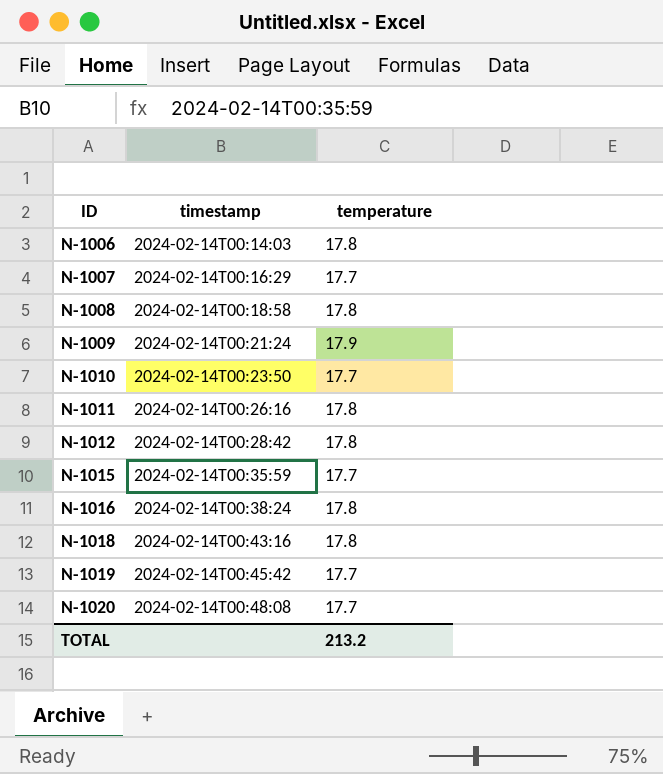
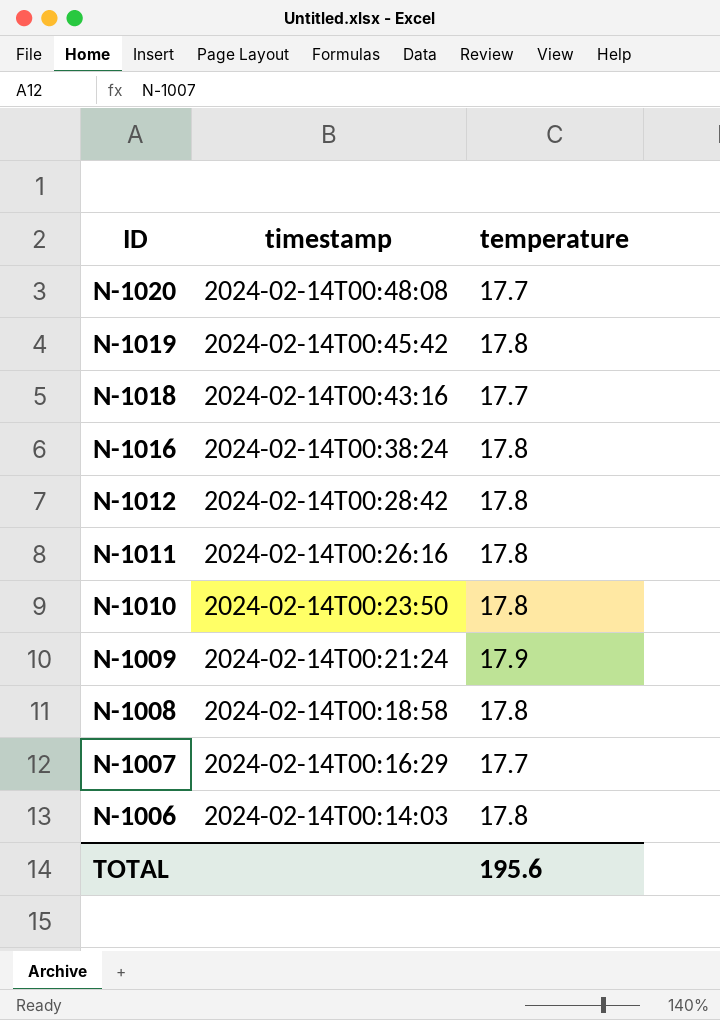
row order: ID ascending -> ID descending
row N-1015: 2024-02-14T00:35:59 | 17.7 -> none
N-1019 | temperature: 17.7 -> 17.8
N-1018 | temperature: 17.8 -> 17.7
N-1010 | temperature: 17.7 -> 17.8
TOTAL | temperature: 213.2 -> 195.6

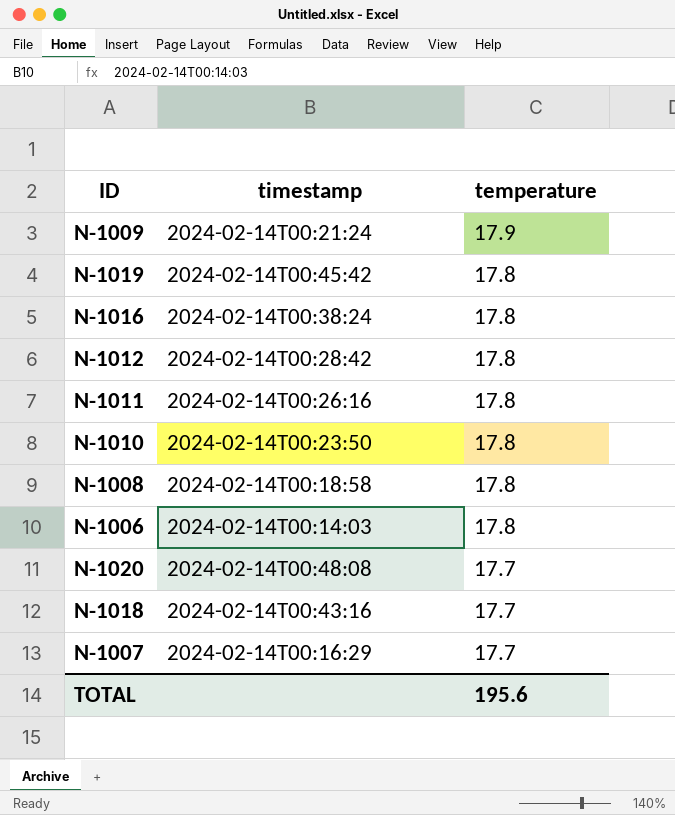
row order: ID descending -> temperature descending

